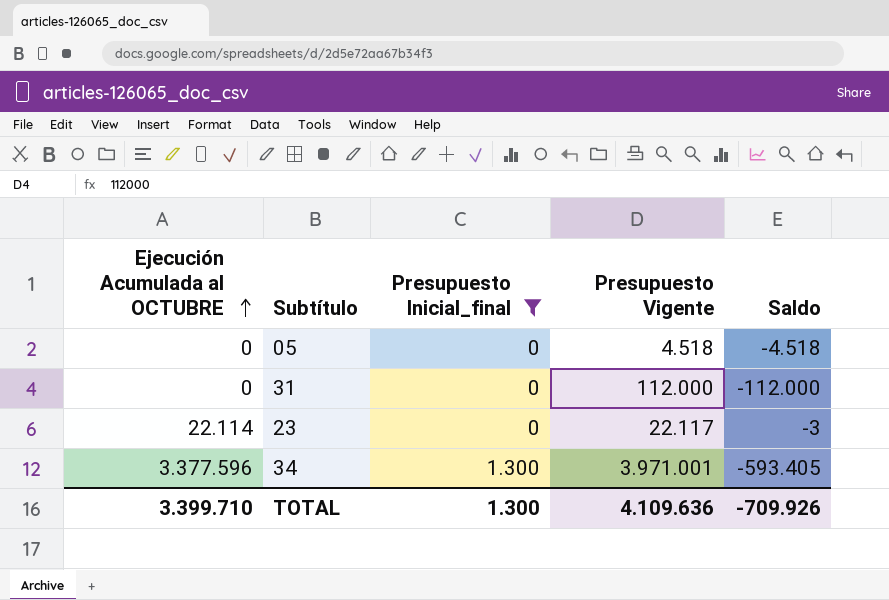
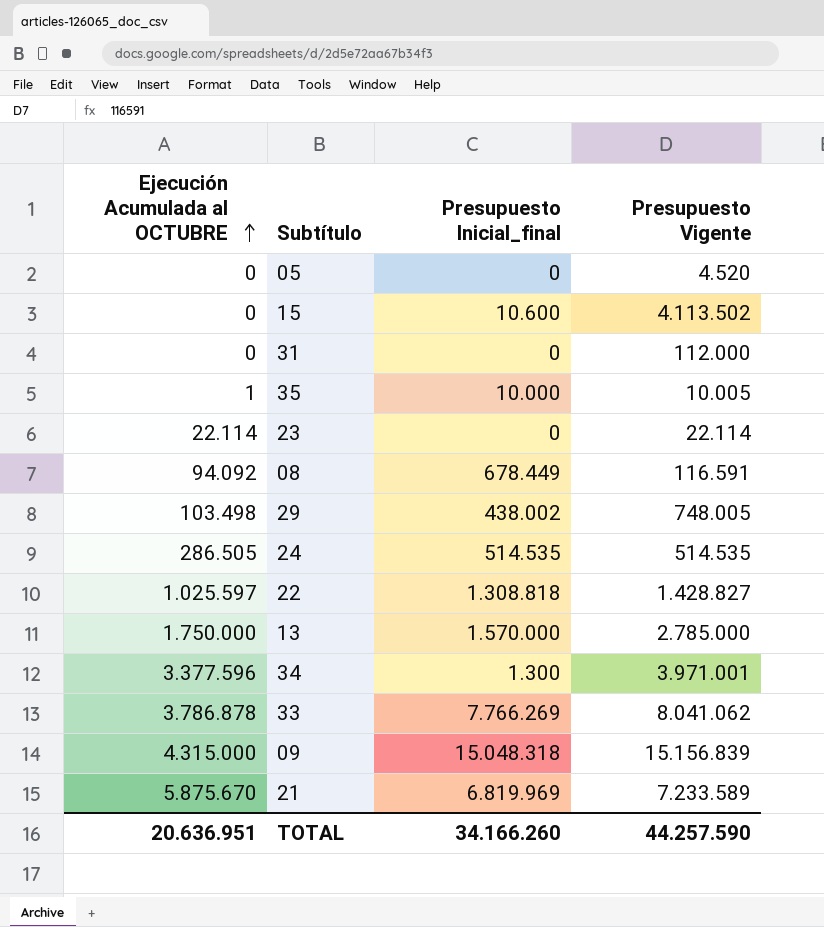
filter: Presupuesto Inicial_final <= 1.300 -> none
column Saldo | formula: [Ejecución Acumulada al OCTUBRE] - [Presupuesto Vigente] -> none
05 | Presupuesto Vigente: 4.518 -> 4.520
23 | Presupuesto Vigente: 22.117 -> 22.114
TOTAL | Ejecución Acumulada al OCTUBRE: 3.399.710 -> 20.636.951
TOTAL | Presupuesto Inicial_final: 1.300 -> 34.166.260
TOTAL | Presupuesto Vigente: 4.109.636 -> 44.257.590

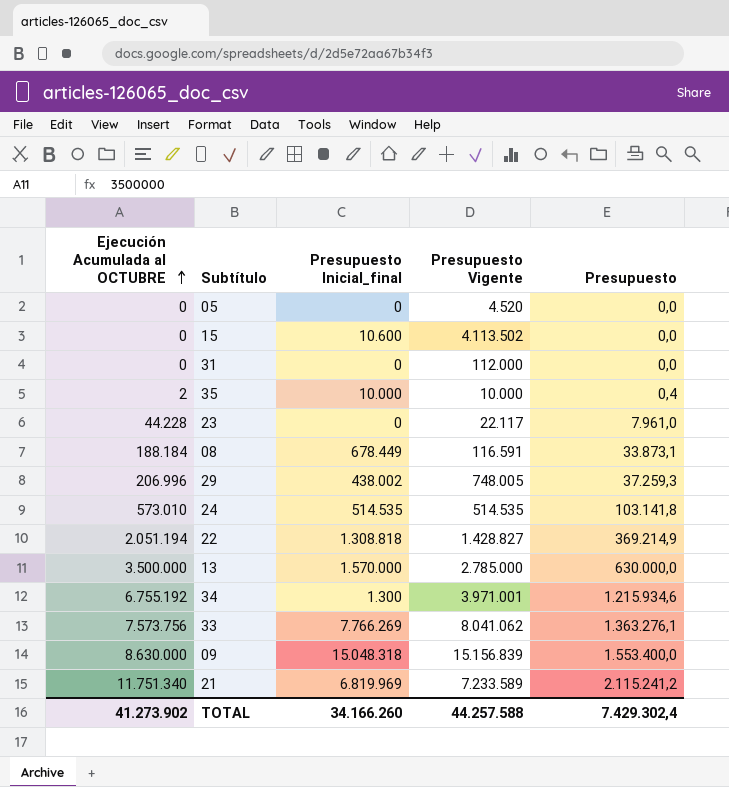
column Presupuesto | formula: none -> [Ejecución Acumulada al OCTUBRE] * 0,18
35 | Ejecución Acumulada al OCTUBRE: 1 -> 2
35 | Presupuesto Vigente: 10.005 -> 10.000
23 | Ejecución Acumulada al OCTUBRE: 22.114 -> 44.228
23 | Presupuesto Vigente: 22.114 -> 22.117
08 | Ejecución Acumulada al OCTUBRE: 94.092 -> 188.184
29 | Ejecución Acumulada al OCTUBRE: 103.498 -> 206.996
24 | Ejecución Acumulada al OCTUBRE: 286.505 -> 573.010
22 | Ejecución Acumulada al OCTUBRE: 1.025.597 -> 2.051.194
13 | Ejecución Acumulada al OCTUBRE: 1.750.000 -> 3.500.000
34 | Ejecución Acumulada al OCTUBRE: 3.377.596 -> 6.755.192
33 | Ejecución Acumulada al OCTUBRE: 3.786.878 -> 7.573.756
09 | Ejecución Acumulada al OCTUBRE: 4.315.000 -> 8.630.000
21 | Ejecución Acumulada al OCTUBRE: 5.875.670 -> 11.751.340
TOTAL | Ejecución Acumulada al OCTUBRE: 20.636.951 -> 41.273.902
TOTAL | Presupuesto Vigente: 44.257.590 -> 44.257.588

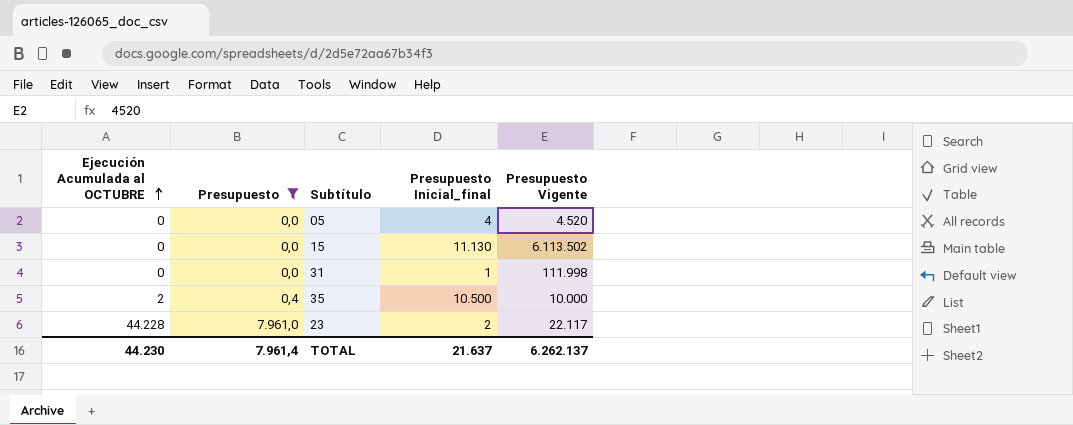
filter: none -> Presupuesto <= 7.961,0
column Presupuesto | position: 5 -> 2
05 | Presupuesto Inicial_final: 0 -> 4
15 | Presupuesto Inicial_final: 10.600 -> 11.130
15 | Presupuesto Vigente: 4.113.502 -> 6.113.502
31 | Presupuesto Inicial_final: 0 -> 1
31 | Presupuesto Vigente: 112.000 -> 111.998
35 | Presupuesto Inicial_final: 10.000 -> 10.500
23 | Presupuesto Inicial_final: 0 -> 2
TOTAL | Ejecución Acumulada al OCTUBRE: 41.273.902 -> 44.230
TOTAL | Presupuesto: 7.429.302,4 -> 7.961,4
TOTAL | Presupuesto Inicial_final: 34.166.260 -> 21.637
TOTAL | Presupuesto Vigente: 44.257.588 -> 6.262.137

